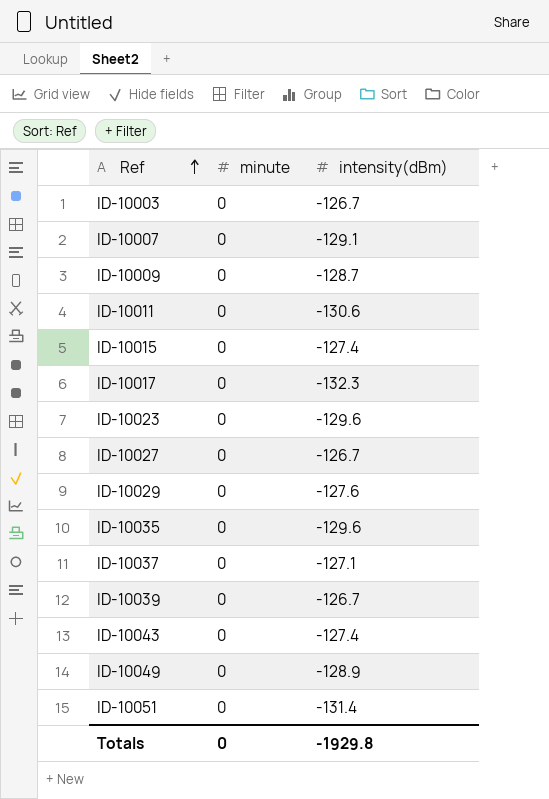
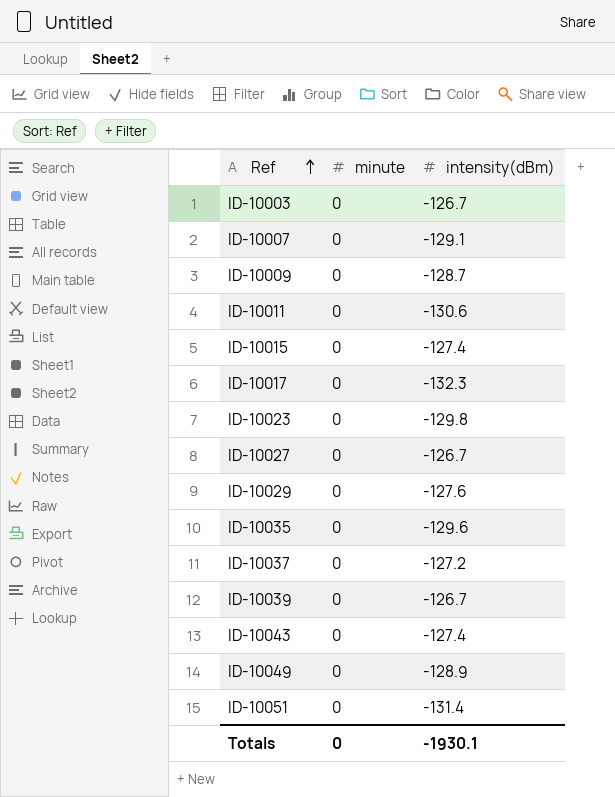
ID-10023 | intensity(dBm): -129.6 -> -129.8
ID-10037 | intensity(dBm): -127.1 -> -127.2
Totals | intensity(dBm): -1929.8 -> -1930.1

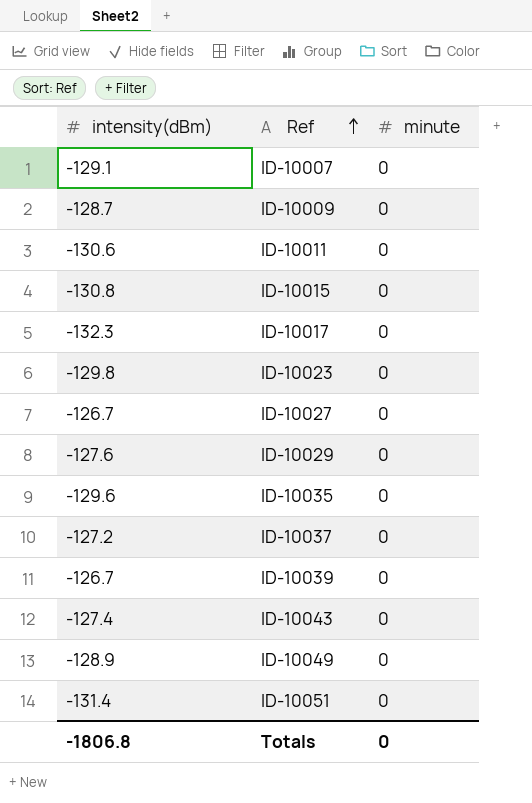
column intensity(dBm) | position: 3 -> 1
row ID-10003: 0 | -126.7 -> none
ID-10015 | intensity(dBm): -127.4 -> -130.8
Totals | intensity(dBm): -1930.1 -> -1806.8

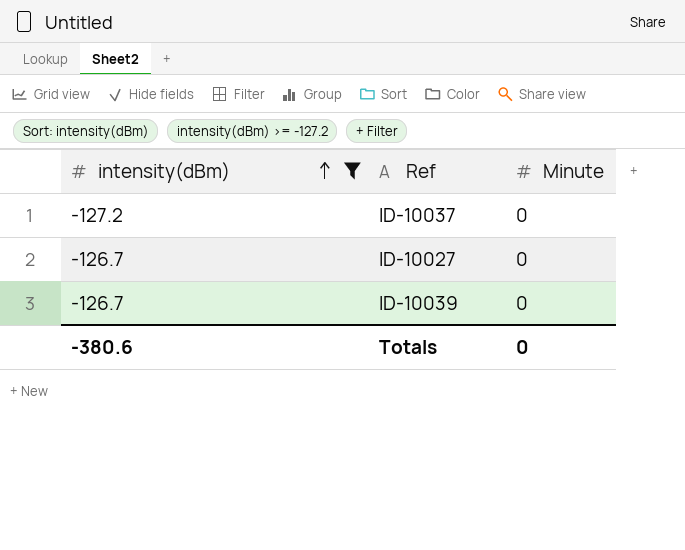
filter: none -> intensity(dBm) >= -127.2
row order: Ref ascending -> intensity(dBm) ascending
column name: minute -> Minute
Totals | intensity(dBm): -1806.8 -> -380.6

